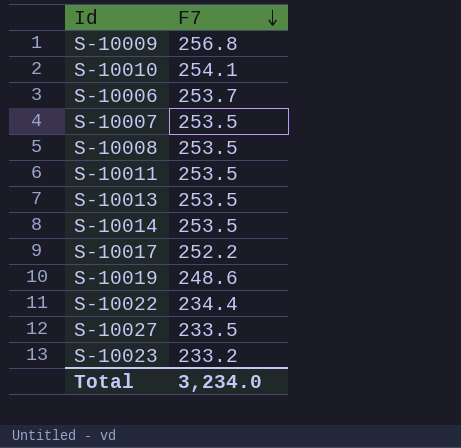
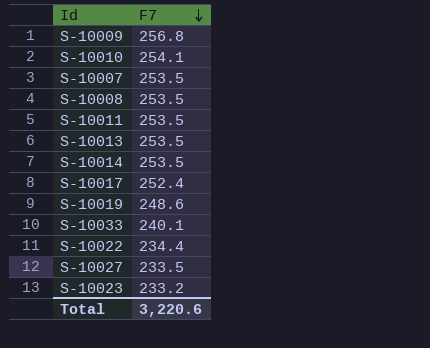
row S-10006: 253.7 -> none
S-10017 | F7: 252.2 -> 252.4
row S-10033: none -> 240.1
Total | F7: 3,234.0 -> 3,220.6

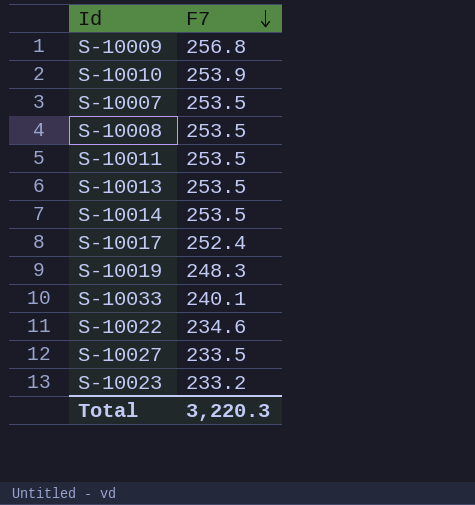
S-10010 | F7: 254.1 -> 253.9
S-10019 | F7: 248.6 -> 248.3
S-10022 | F7: 234.4 -> 234.6
Total | F7: 3,220.6 -> 3,220.3

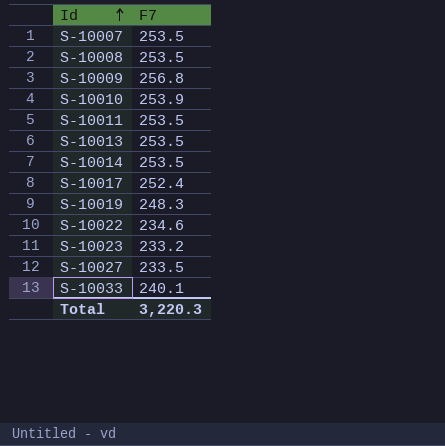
row order: F7 descending -> Id ascending

